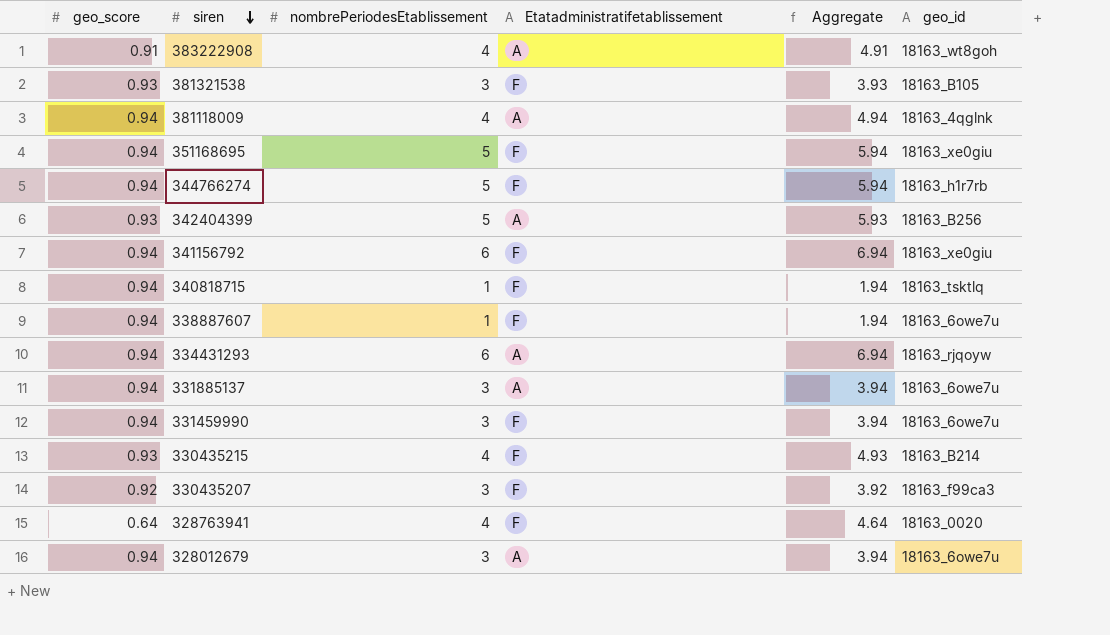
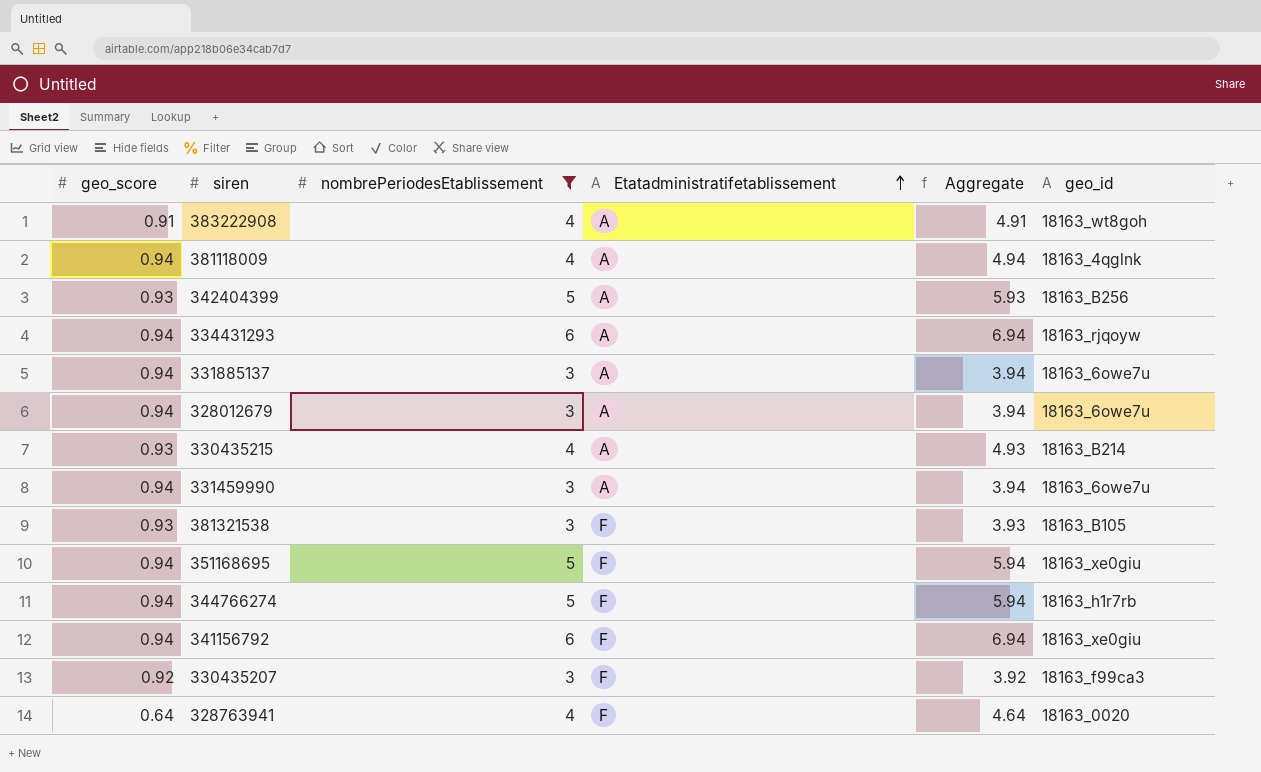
filter: none -> nombrePeriodesEtablissement != 1
row order: siren descending -> Etatadministratifetablissement ascending
330435215 | Etatadministratifetablissement: F -> A
331459990 | Etatadministratifetablissement: F -> A

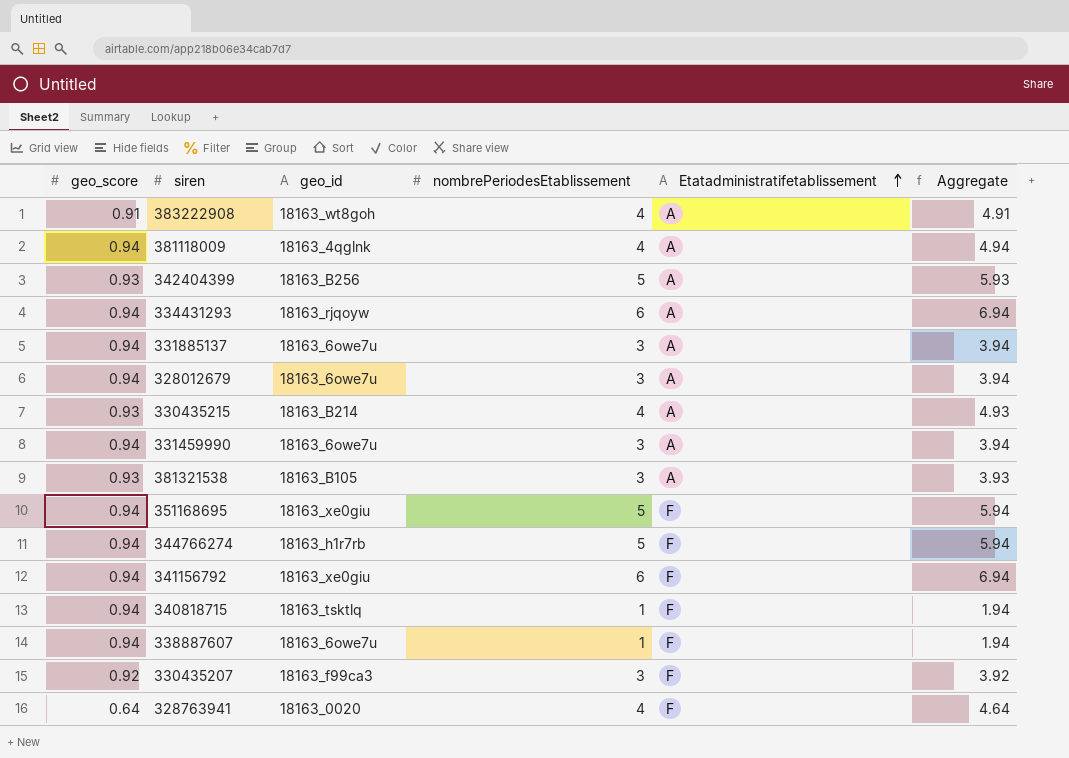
filter: nombrePeriodesEtablissement != 1 -> none
column geo_id | position: 6 -> 3
381321538 | Etatadministratifetablissement: F -> A

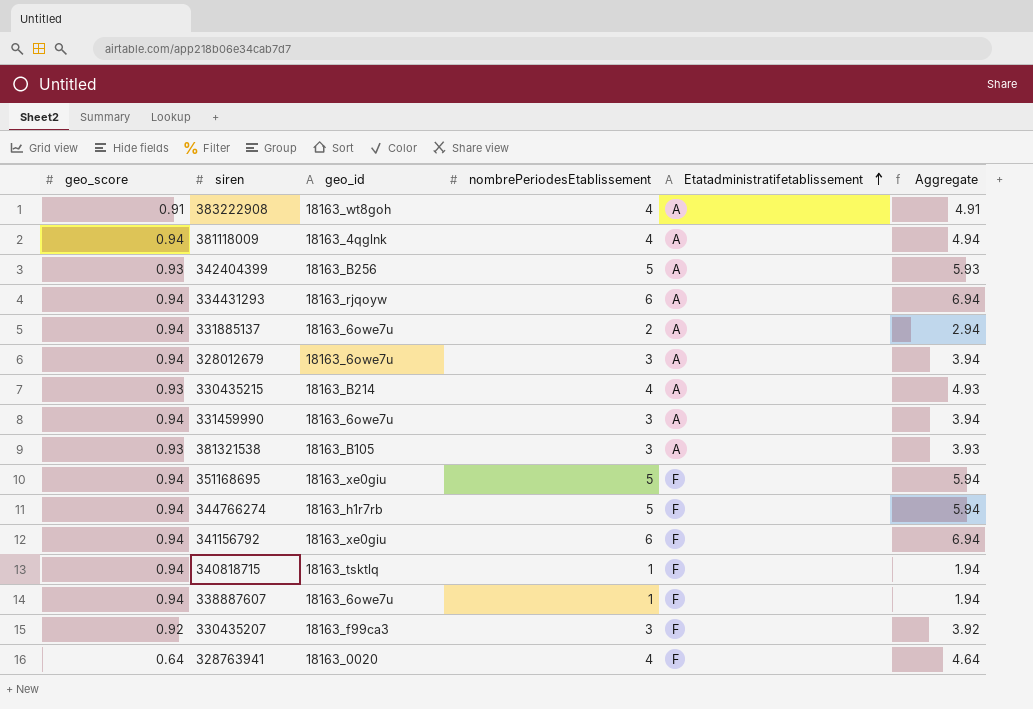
331885137 | nombrePeriodesEtablissement: 3 -> 2
331885137 | Aggregate: 3.94 -> 2.94

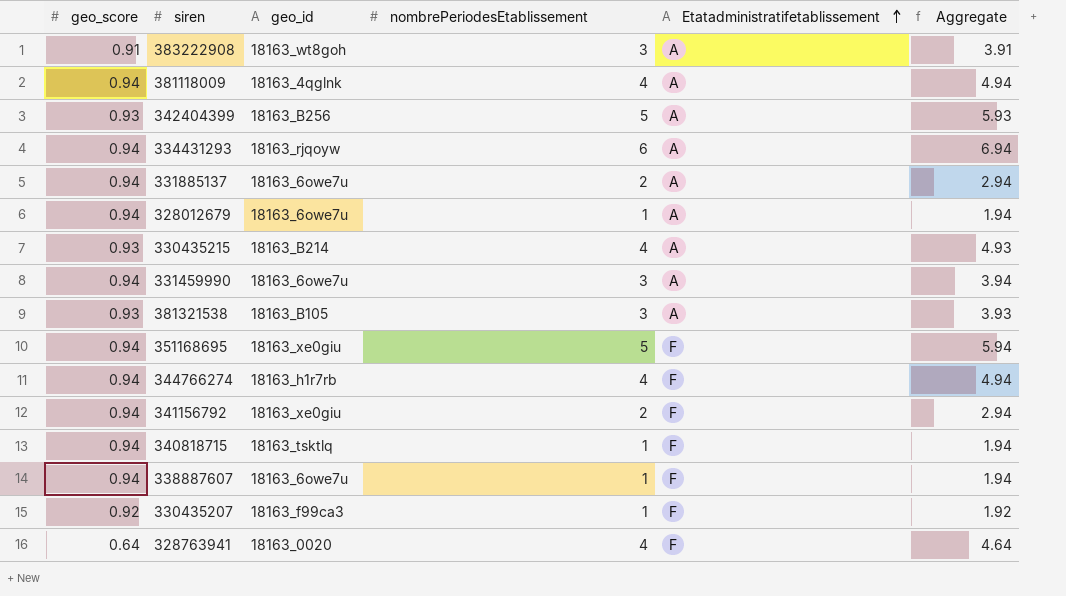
383222908 | nombrePeriodesEtablissement: 4 -> 3
383222908 | Aggregate: 4.91 -> 3.91
328012679 | nombrePeriodesEtablissement: 3 -> 1
328012679 | Aggregate: 3.94 -> 1.94
344766274 | nombrePeriodesEtablissement: 5 -> 4
344766274 | Aggregate: 5.94 -> 4.94
341156792 | nombrePeriodesEtablissement: 6 -> 2
341156792 | Aggregate: 6.94 -> 2.94
330435207 | nombrePeriodesEtablissement: 3 -> 1
330435207 | Aggregate: 3.92 -> 1.92

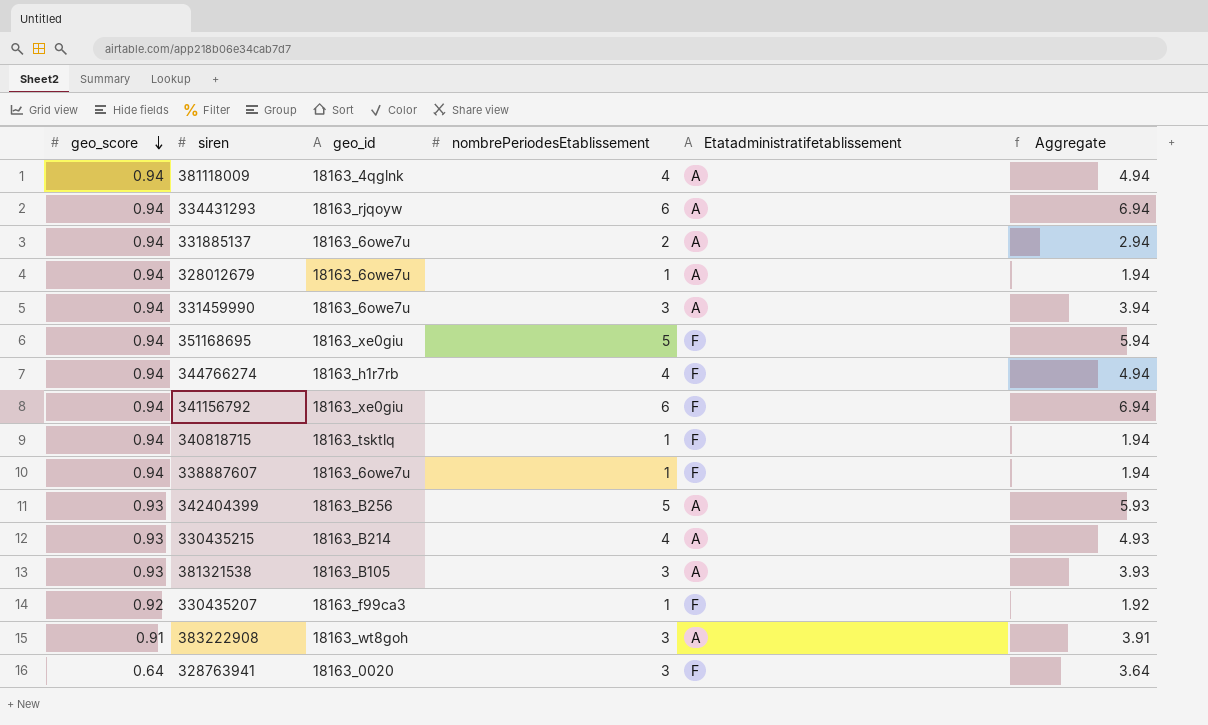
row order: Etatadministratifetablissement ascending -> geo_score descending
341156792 | nombrePeriodesEtablissement: 2 -> 6
341156792 | Aggregate: 2.94 -> 6.94
328763941 | nombrePeriodesEtablissement: 4 -> 3
328763941 | Aggregate: 4.64 -> 3.64

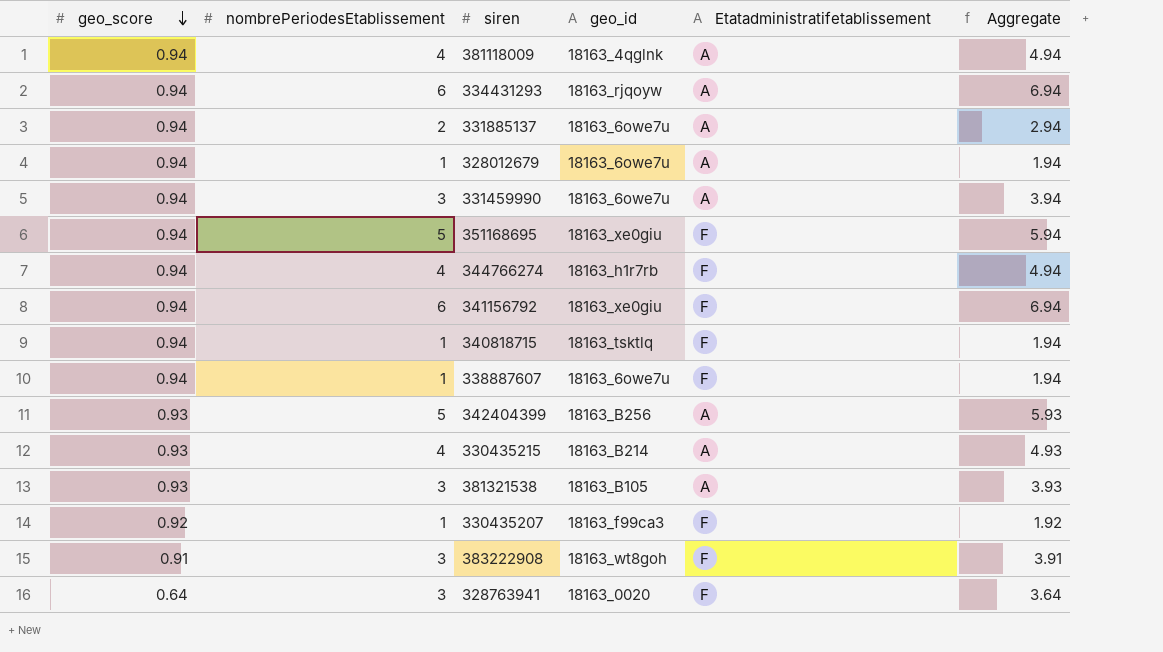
column nombrePeriodesEtablissement | position: 4 -> 2
383222908 | Etatadministratifetablissement: A -> F

